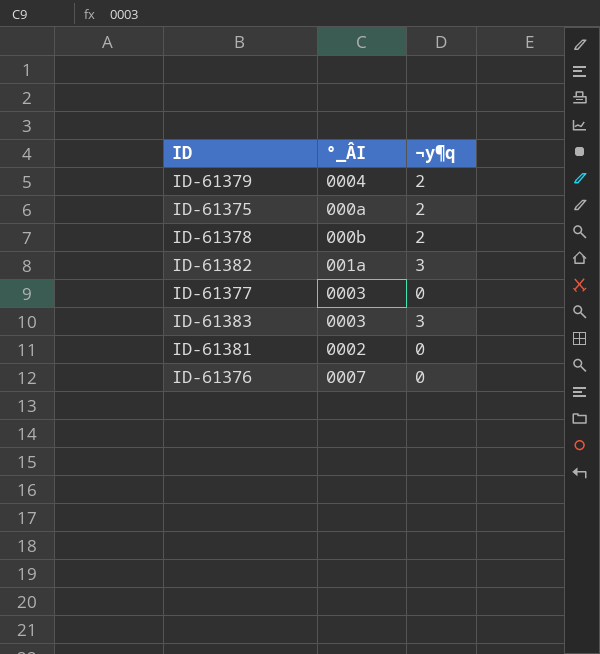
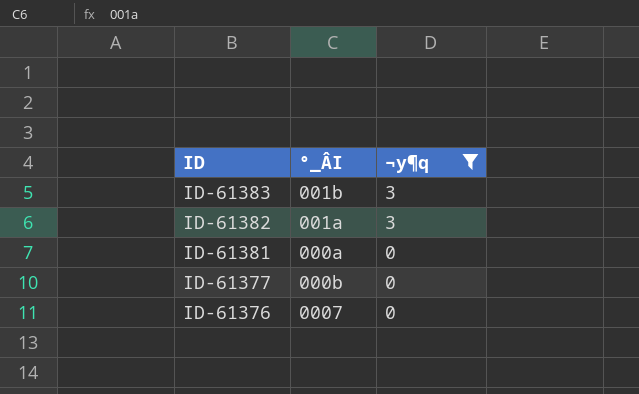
filter: none -> ¬y¶q != 2
row order: none -> ID descending
ID-61383 | °_ÂI: 0003 -> 001b
ID-61381 | °_ÂI: 0002 -> 000a
ID-61377 | °_ÂI: 0003 -> 000b

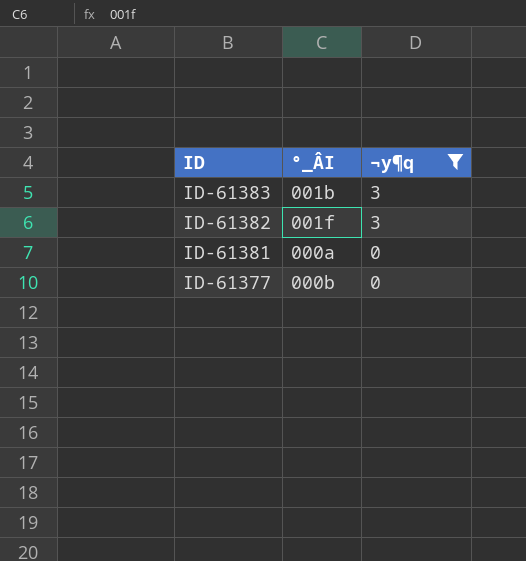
row ID-61376: 0007 | 0 -> none
ID-61382 | °_ÂI: 001a -> 001f

